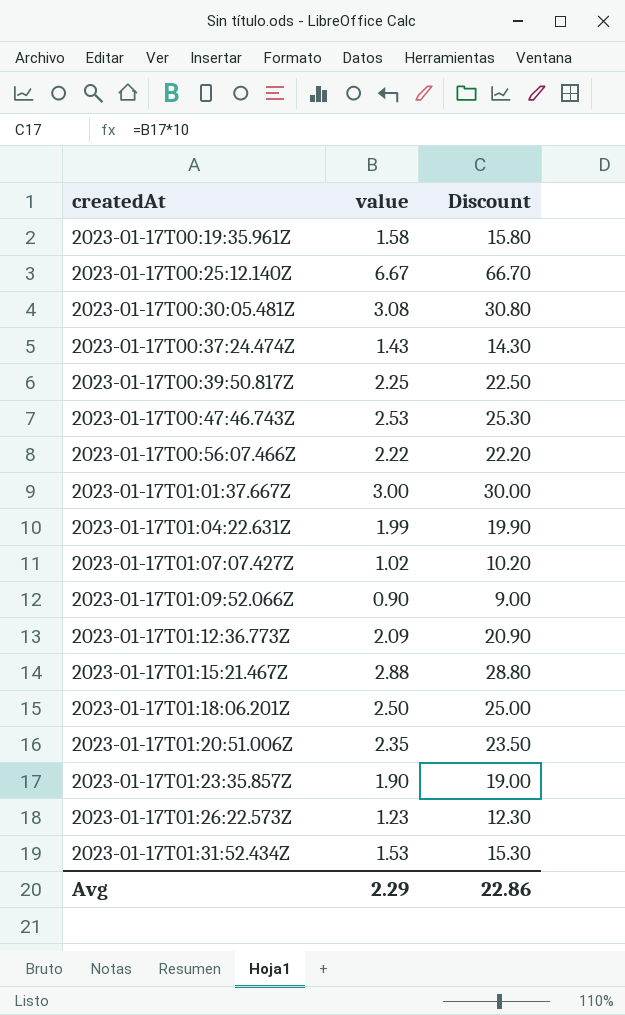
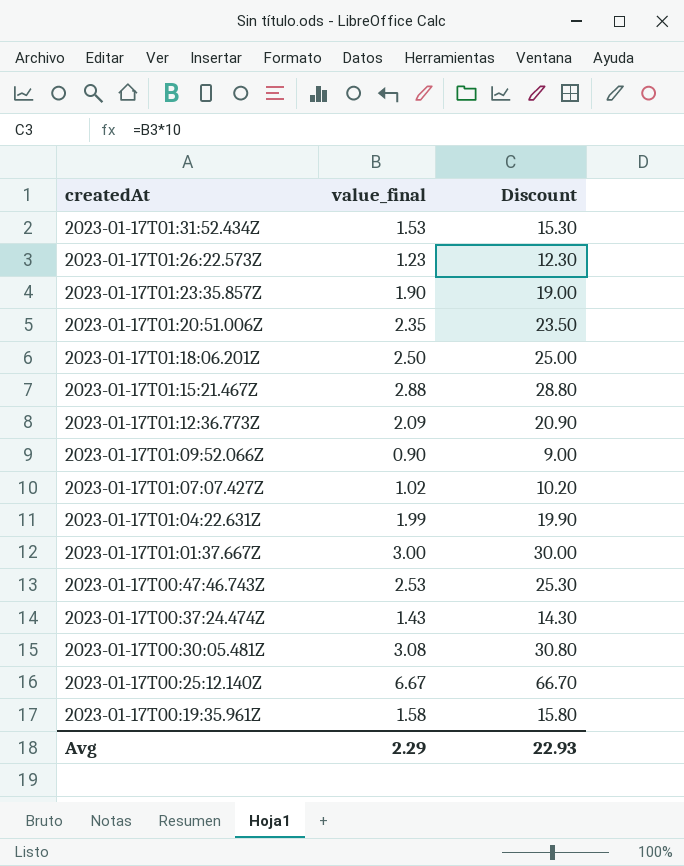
row order: createdAt ascending -> createdAt descending
column name: value -> value_final
row 2023-01-17T00:39:50.817Z: 2.25 | 22.50 -> none
row 2023-01-17T00:56:07.466Z: 2.22 | 22.20 -> none
Avg | Discount: 22.86 -> 22.93

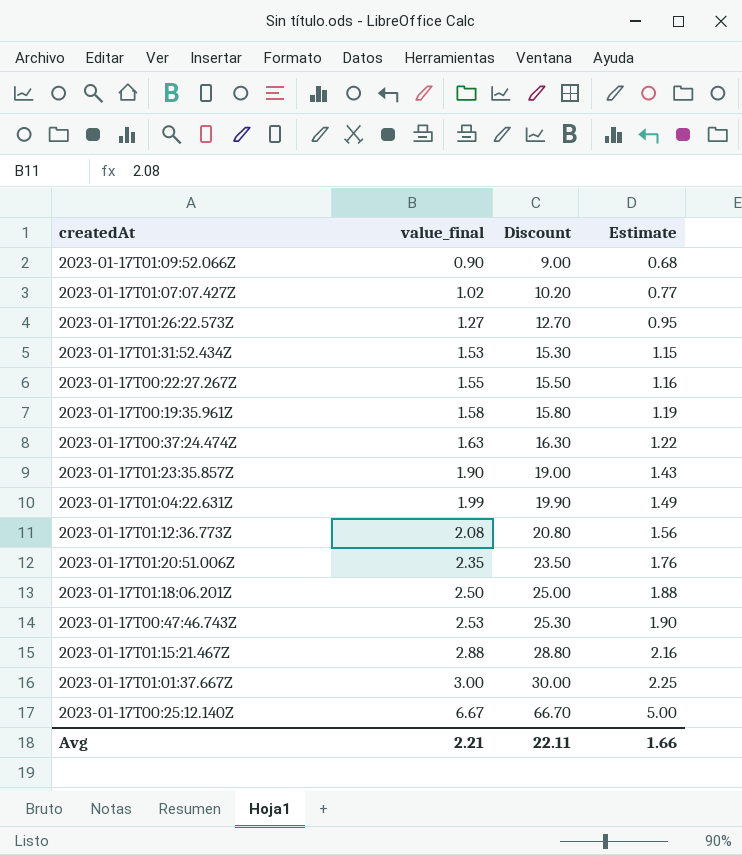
row order: createdAt descending -> value_final ascending
column Estimate | formula: none -> [value_final] * 0.75
row 2023-01-17T00:30:05.481Z: 3.08 | 30.80 -> none
2023-01-17T01:26:22.573Z | value_final: 1.23 -> 1.27
2023-01-17T01:26:22.573Z | Discount: 12.30 -> 12.70
row 2023-01-17T00:22:27.267Z: none -> 1.55 | 15.50 | 1.16
2023-01-17T00:37:24.474Z | value_final: 1.43 -> 1.63
2023-01-17T00:37:24.474Z | Discount: 14.30 -> 16.30
2023-01-17T01:12:36.773Z | value_final: 2.09 -> 2.08
2023-01-17T01:12:36.773Z | Discount: 20.90 -> 20.80
Avg | value_final: 2.29 -> 2.21
Avg | Discount: 22.93 -> 22.11

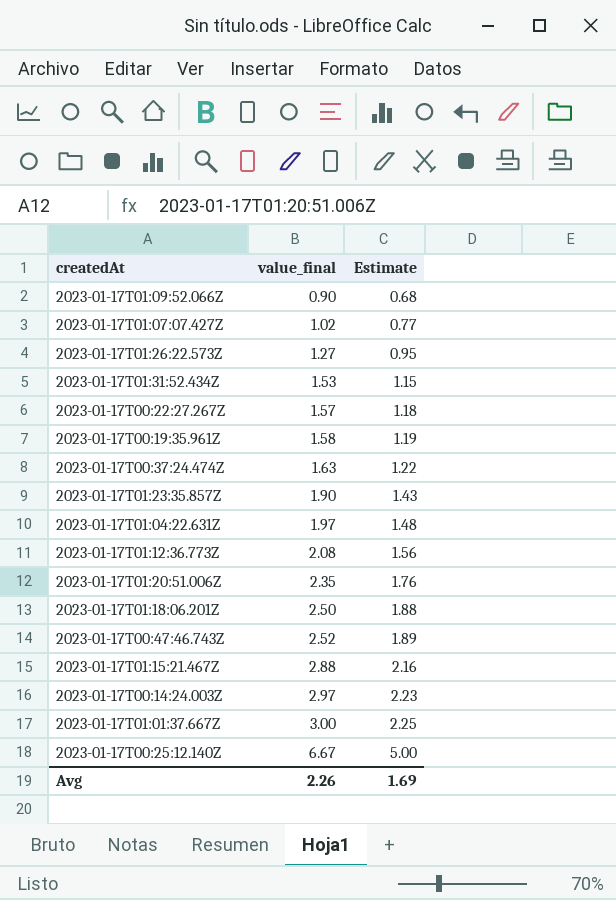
column Discount | formula: [value_final] * 10 -> none
2023-01-17T00:22:27.267Z | value_final: 1.55 -> 1.57
2023-01-17T00:22:27.267Z | Estimate: 1.16 -> 1.18
2023-01-17T01:04:22.631Z | value_final: 1.99 -> 1.97
2023-01-17T01:04:22.631Z | Estimate: 1.49 -> 1.48
2023-01-17T00:47:46.743Z | value_final: 2.53 -> 2.52
2023-01-17T00:47:46.743Z | Estimate: 1.90 -> 1.89
row 2023-01-17T00:14:24.003Z: none -> 2.97 | 2.23
Avg | value_final: 2.21 -> 2.26
Avg | Estimate: 1.66 -> 1.69

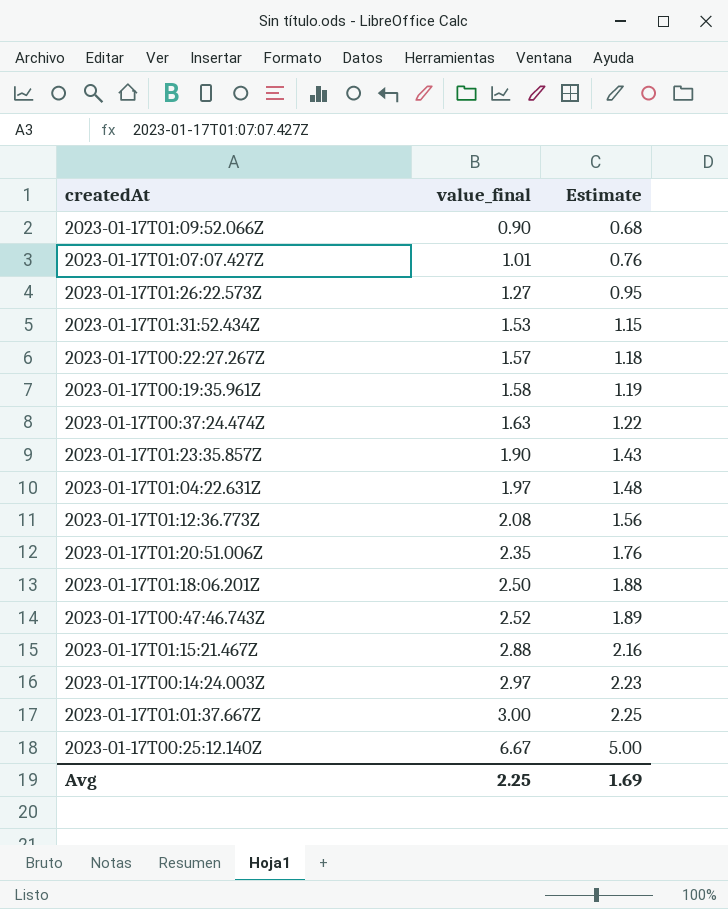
2023-01-17T01:07:07.427Z | value_final: 1.02 -> 1.01
2023-01-17T01:07:07.427Z | Estimate: 0.77 -> 0.76
Avg | value_final: 2.26 -> 2.25

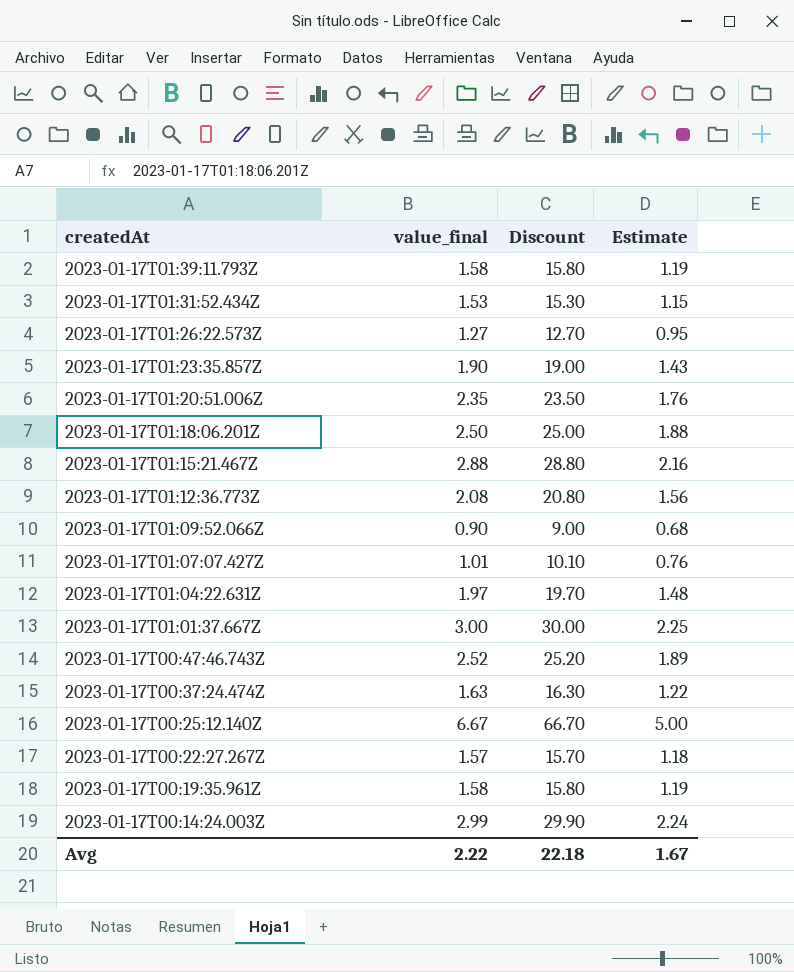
row order: value_final ascending -> createdAt descending
column Discount | formula: none -> [value_final] * 10
row 2023-01-17T01:39:11.793Z: none -> 1.58 | 15.80 | 1.19
2023-01-17T00:14:24.003Z | value_final: 2.97 -> 2.99
2023-01-17T00:14:24.003Z | Estimate: 2.23 -> 2.24
Avg | value_final: 2.25 -> 2.22
Avg | Estimate: 1.69 -> 1.67

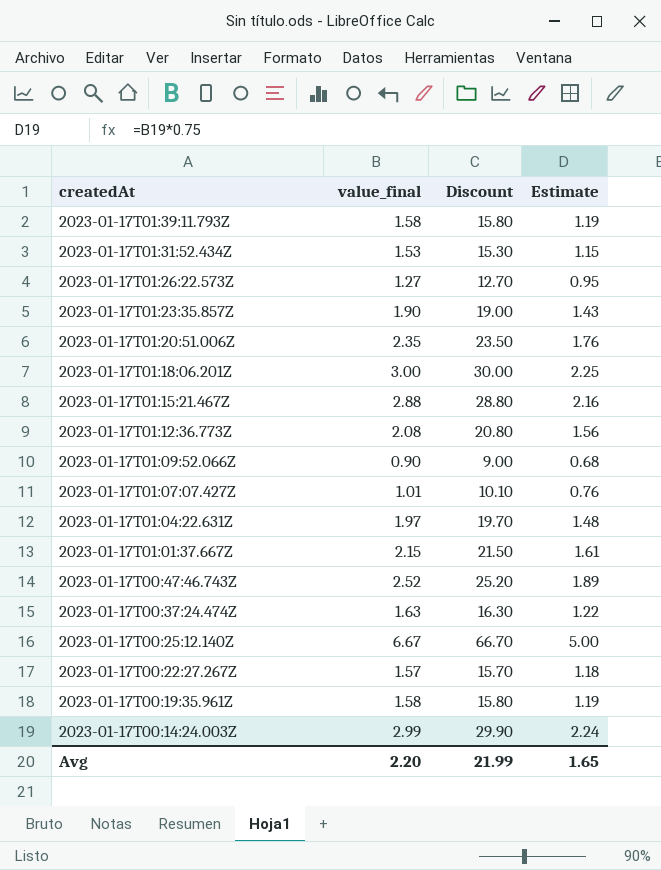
2023-01-17T01:18:06.201Z | value_final: 2.50 -> 3.00
2023-01-17T01:18:06.201Z | Discount: 25.00 -> 30.00
2023-01-17T01:18:06.201Z | Estimate: 1.88 -> 2.25
2023-01-17T01:01:37.667Z | value_final: 3.00 -> 2.15
2023-01-17T01:01:37.667Z | Discount: 30.00 -> 21.50
2023-01-17T01:01:37.667Z | Estimate: 2.25 -> 1.61
Avg | value_final: 2.22 -> 2.20
Avg | Discount: 22.18 -> 21.99
Avg | Estimate: 1.67 -> 1.65

